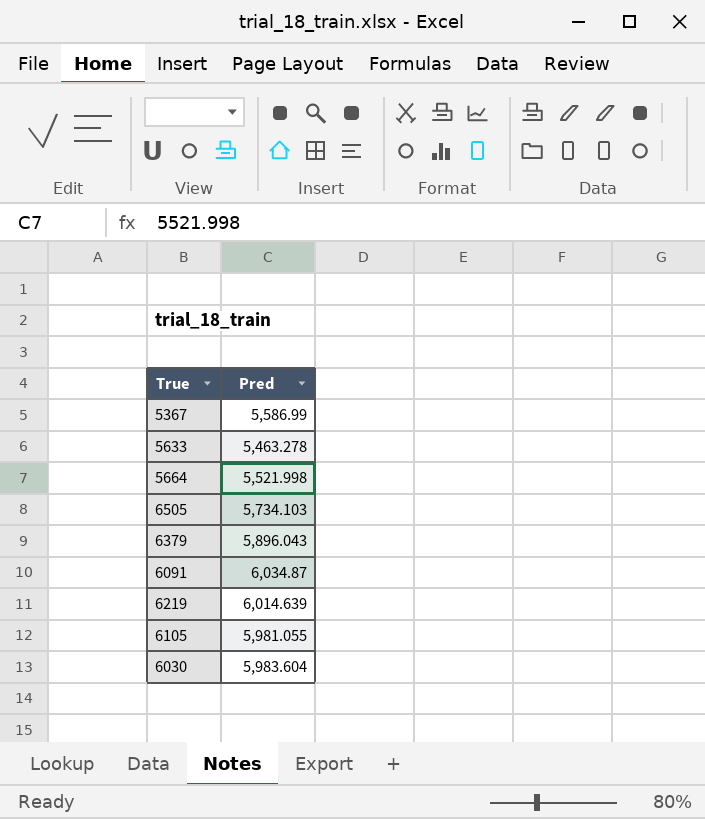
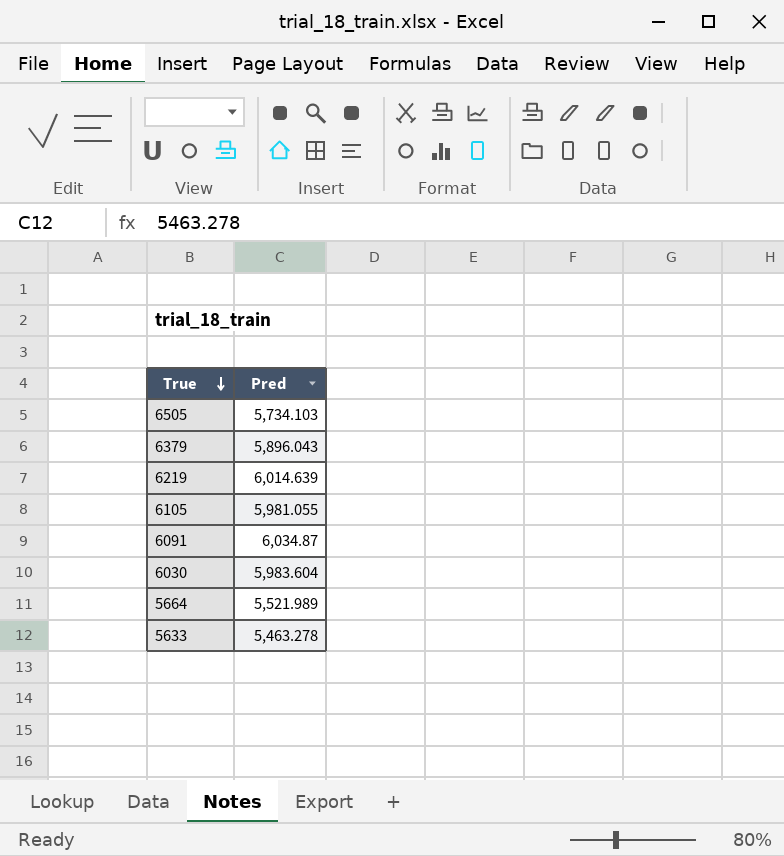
row order: none -> True descending
row 5367: 5,586.99 -> none
5664 | Pred: 5,521.998 -> 5,521.989

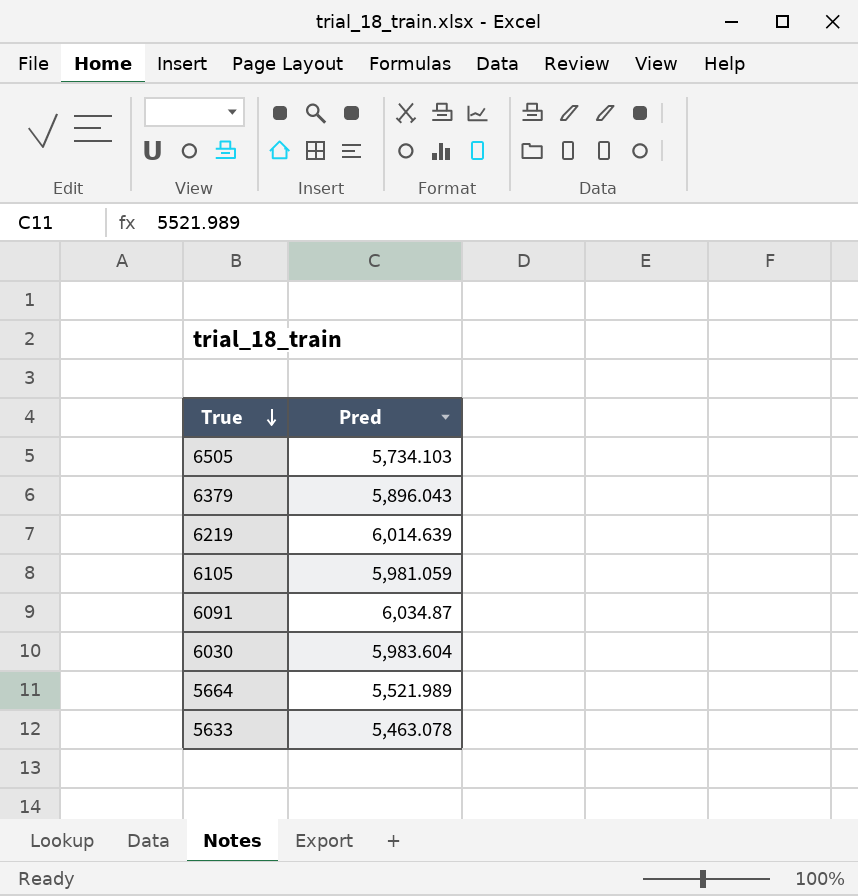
6105 | Pred: 5,981.055 -> 5,981.059
5633 | Pred: 5,463.278 -> 5,463.078

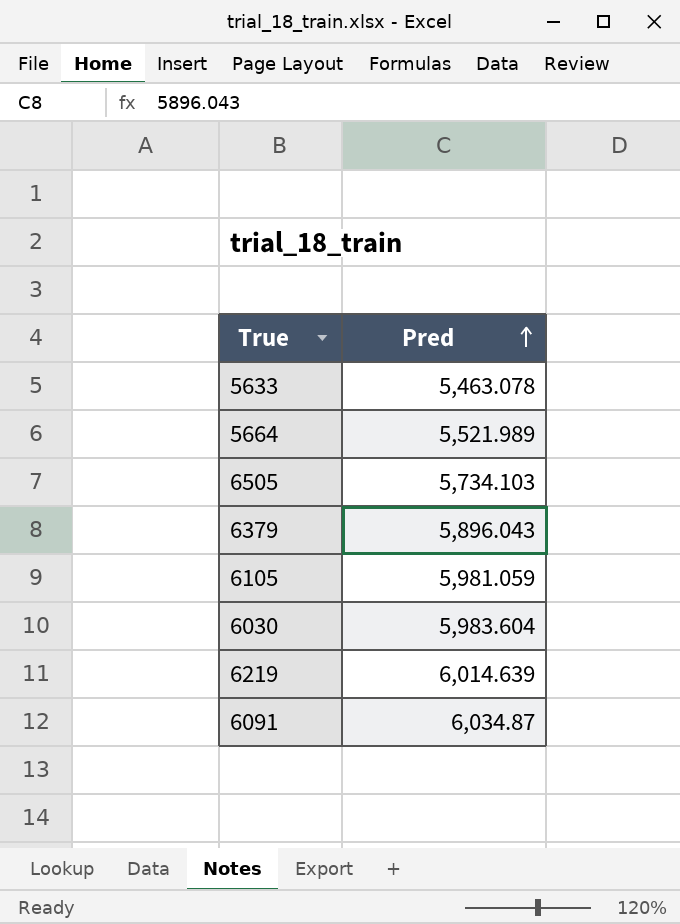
row order: True descending -> Pred ascending

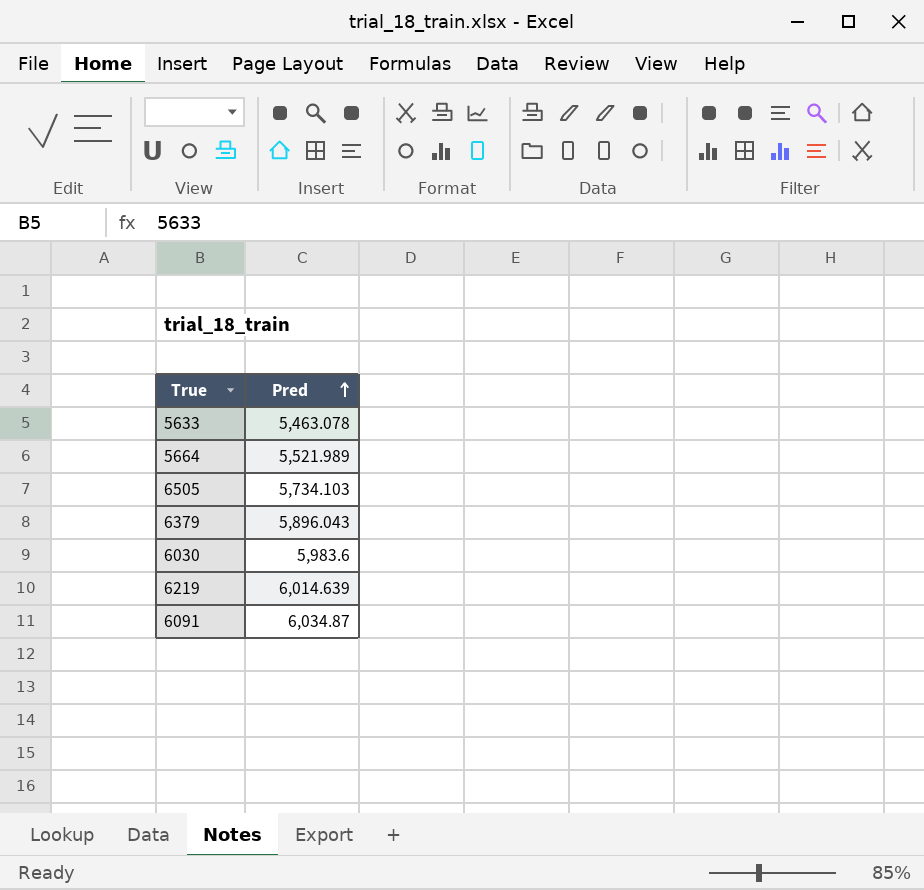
row 6105: 5,981.059 -> none
6030 | Pred: 5,983.604 -> 5,983.6

